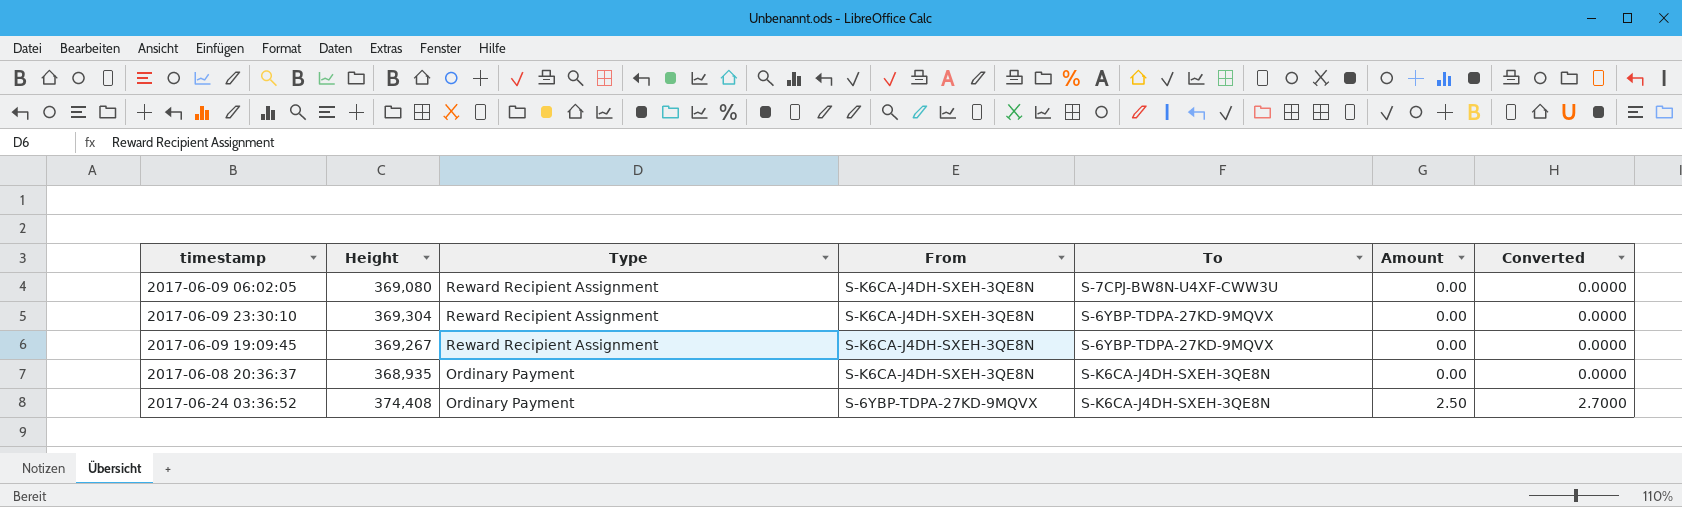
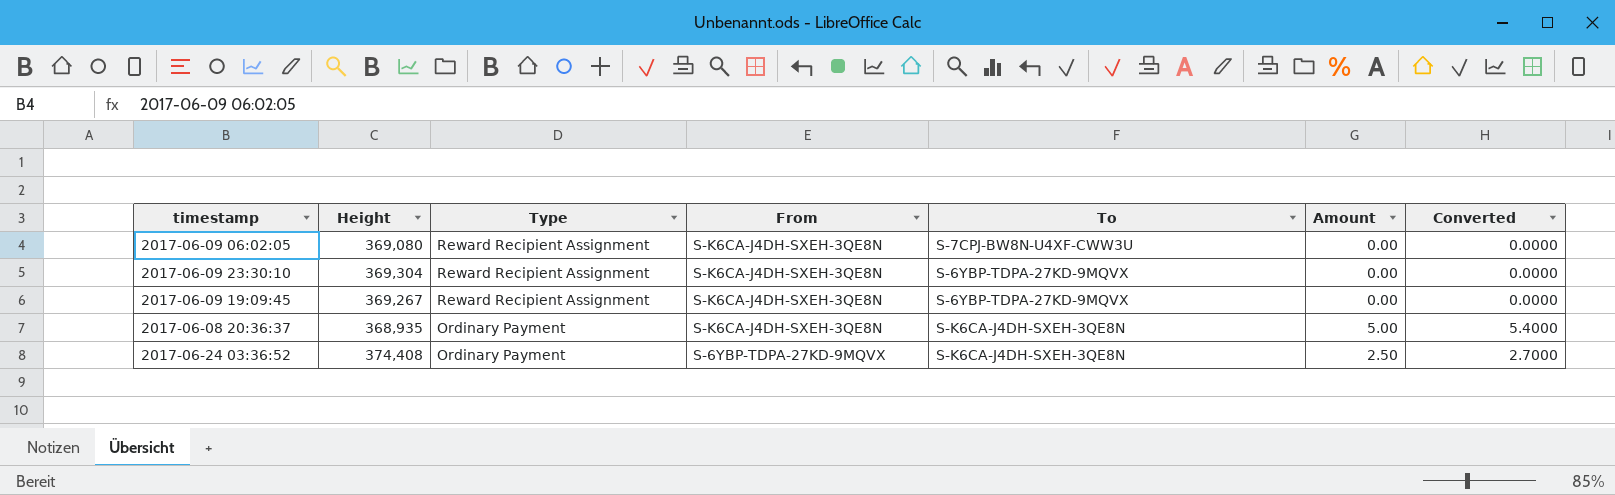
2017-06-08 20:36:37 | Amount: 0.00 -> 5.00
2017-06-08 20:36:37 | Converted: 0.0000 -> 5.4000

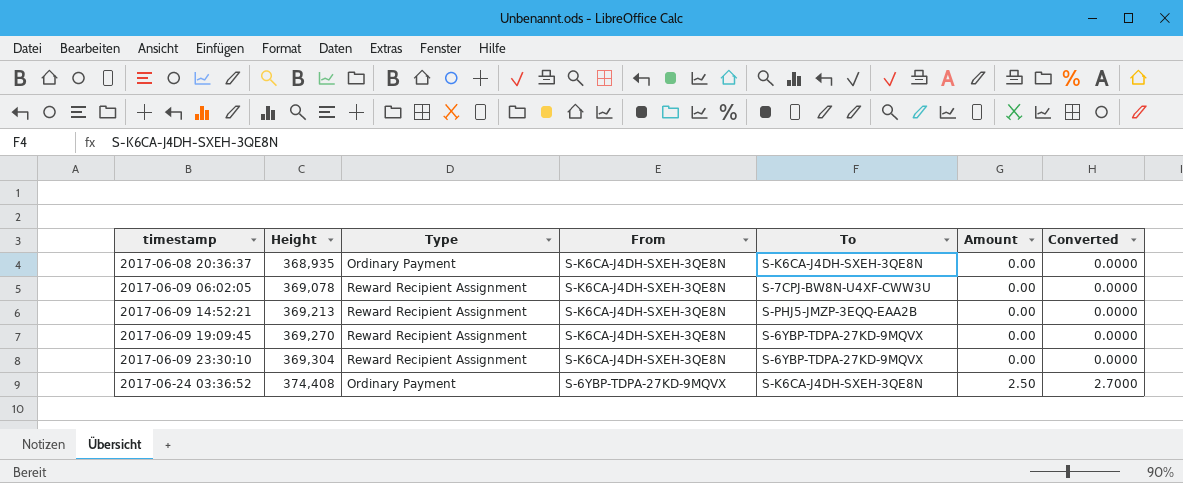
row order: Type descending -> timestamp ascending
2017-06-08 20:36:37 | Amount: 5.00 -> 0.00
2017-06-08 20:36:37 | Converted: 5.4000 -> 0.0000
2017-06-09 06:02:05 | Height: 369,080 -> 369,078
row 2017-06-09 14:52:21: none -> 369,213 | Reward Recipient Assignment | S-K6CA-J4DH-SXEH-3QE8N | S-PHJ5-JMZP-3EQQ-EAA2B | 0.00 | 0.0000
2017-06-09 19:09:45 | Height: 369,267 -> 369,270

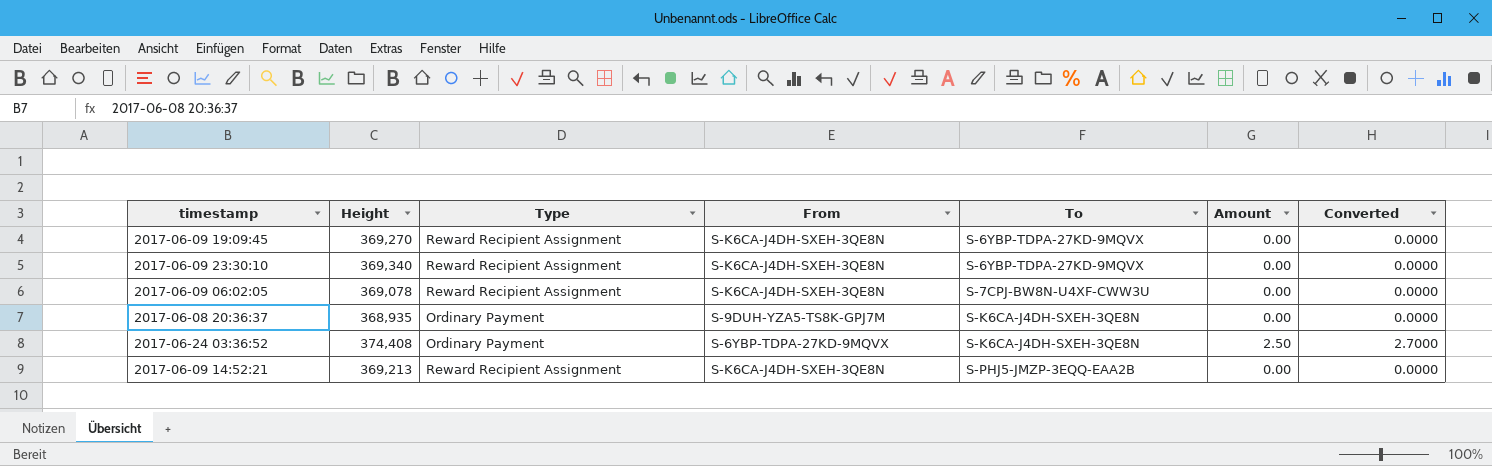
row order: timestamp ascending -> To ascending
2017-06-09 23:30:10 | Height: 369,304 -> 369,340
2017-06-08 20:36:37 | From: S-K6CA-J4DH-SXEH-3QE8N -> S-9DUH-YZA5-TS8K-GPJ7M

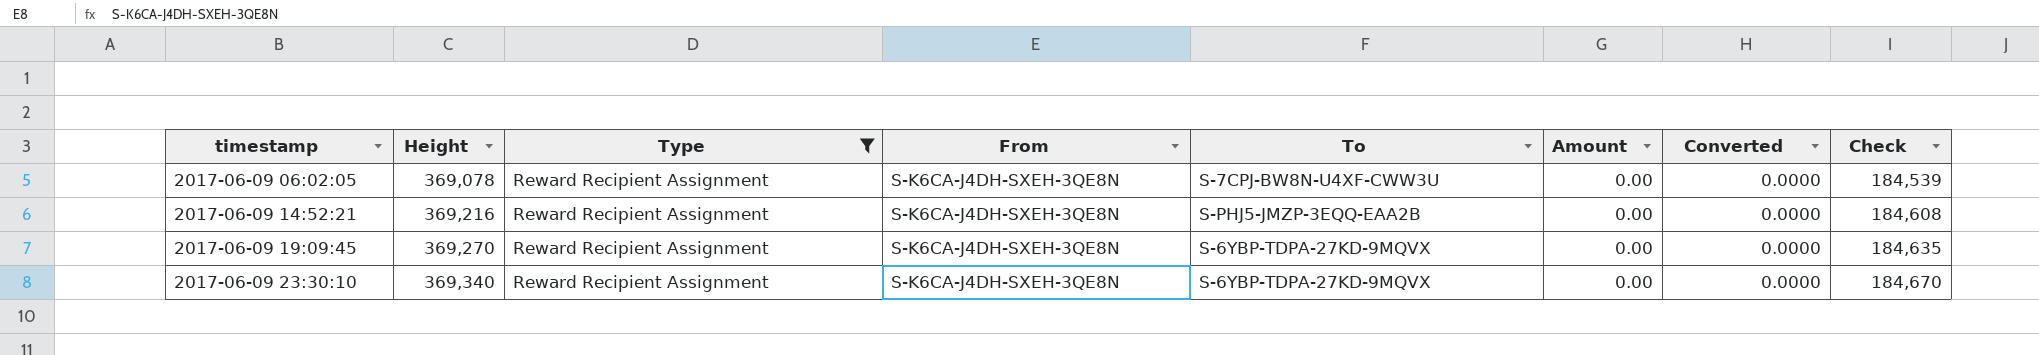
filter: none -> Type = Reward Recipient Assignment
row order: To ascending -> timestamp ascending
column Check | formula: none -> [Height] * 0.5
2017-06-09 14:52:21 | Height: 369,213 -> 369,216

